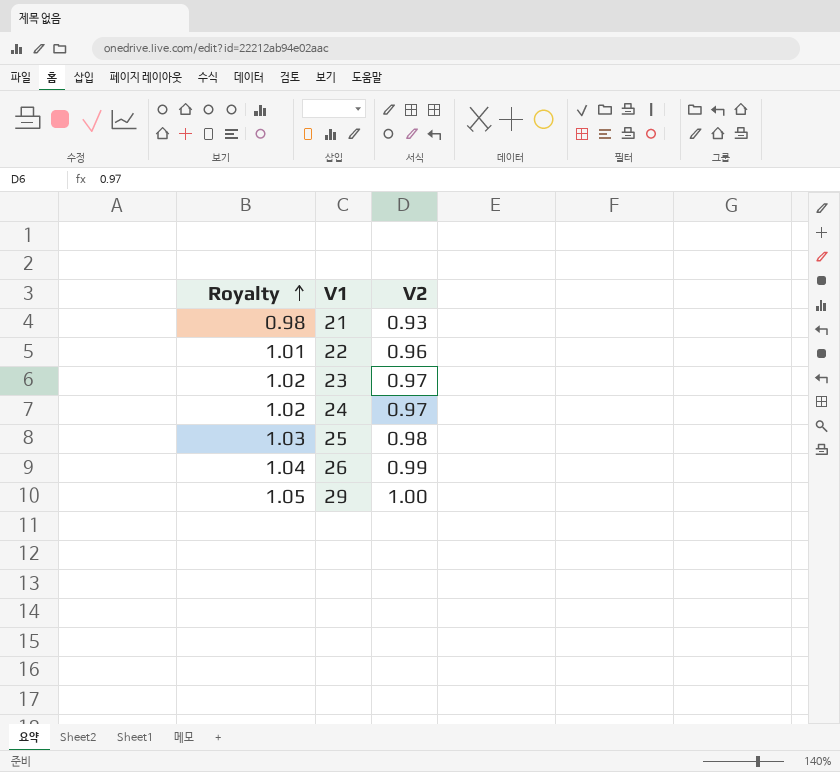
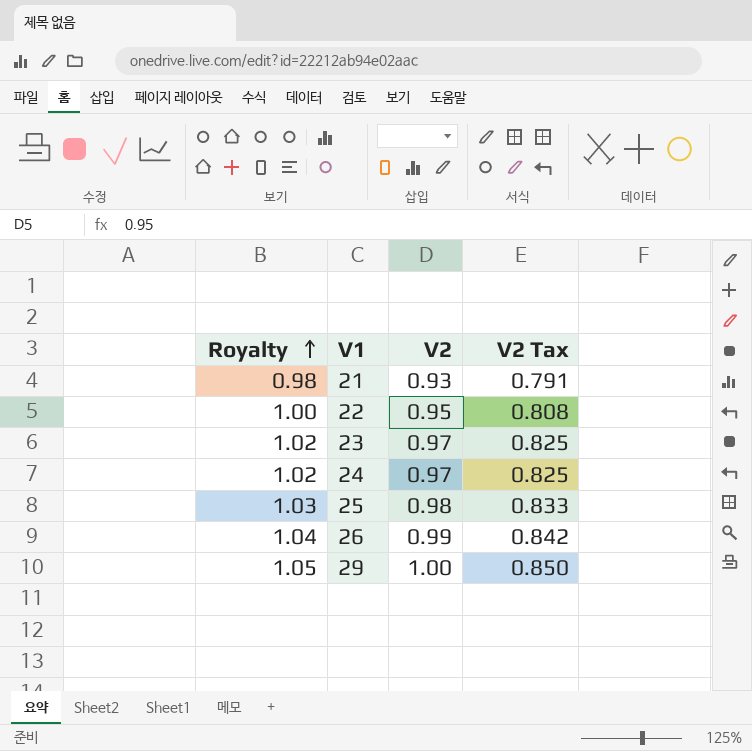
column V2 Tax | formula: none -> [V2] * 0.85
22 | Royalty: 1.01 -> 1.00
22 | V2: 0.96 -> 0.95

